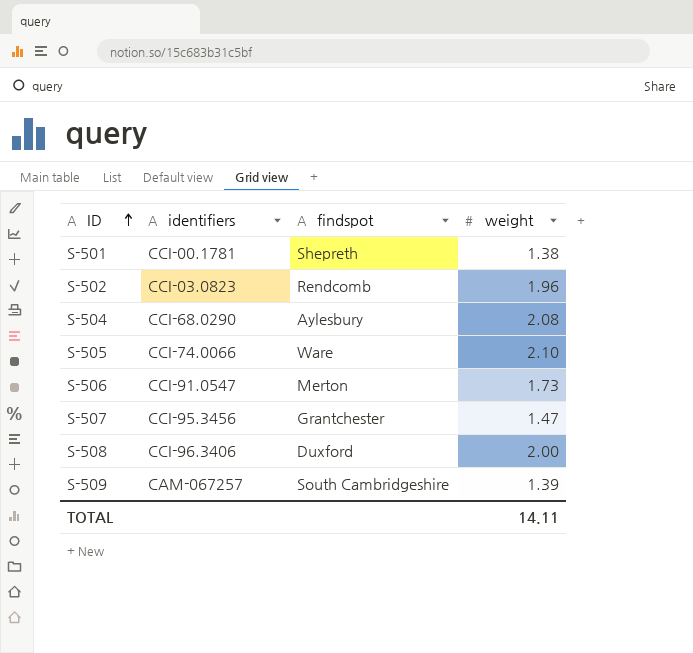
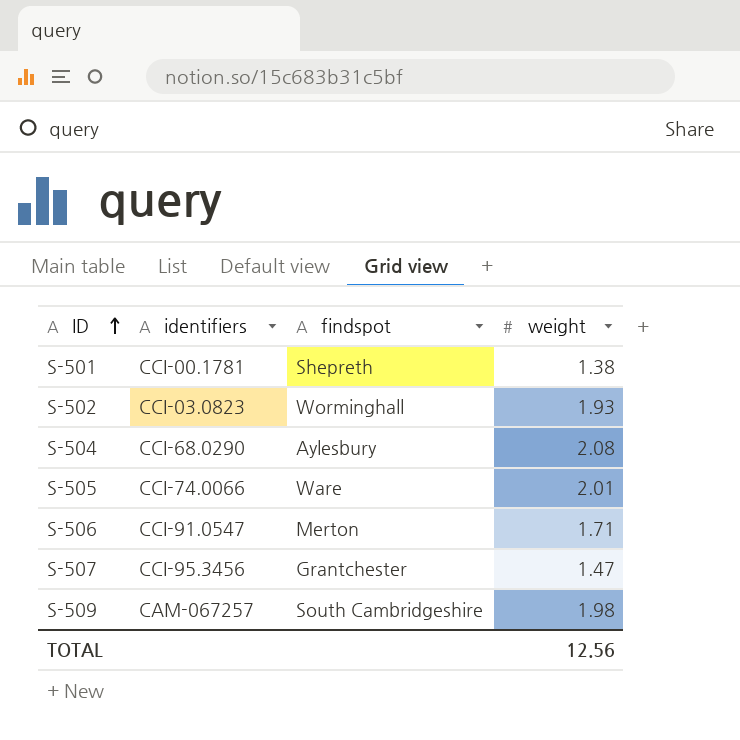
row S-508: CCI-96.3406 | Duxford | 2.00 -> none
S-502 | findspot: Rendcomb -> Worminghall
S-502 | weight: 1.96 -> 1.93
S-505 | weight: 2.10 -> 2.01
S-506 | weight: 1.73 -> 1.71
S-509 | weight: 1.39 -> 1.98
TOTAL | weight: 14.11 -> 12.56

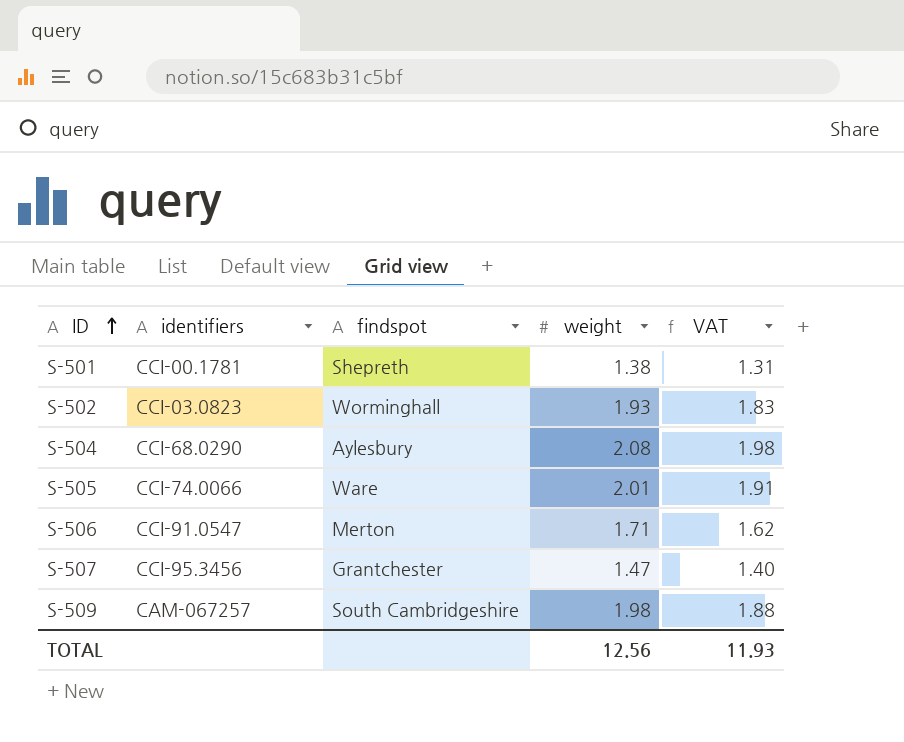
column VAT | formula: none -> [weight] * 0.95

